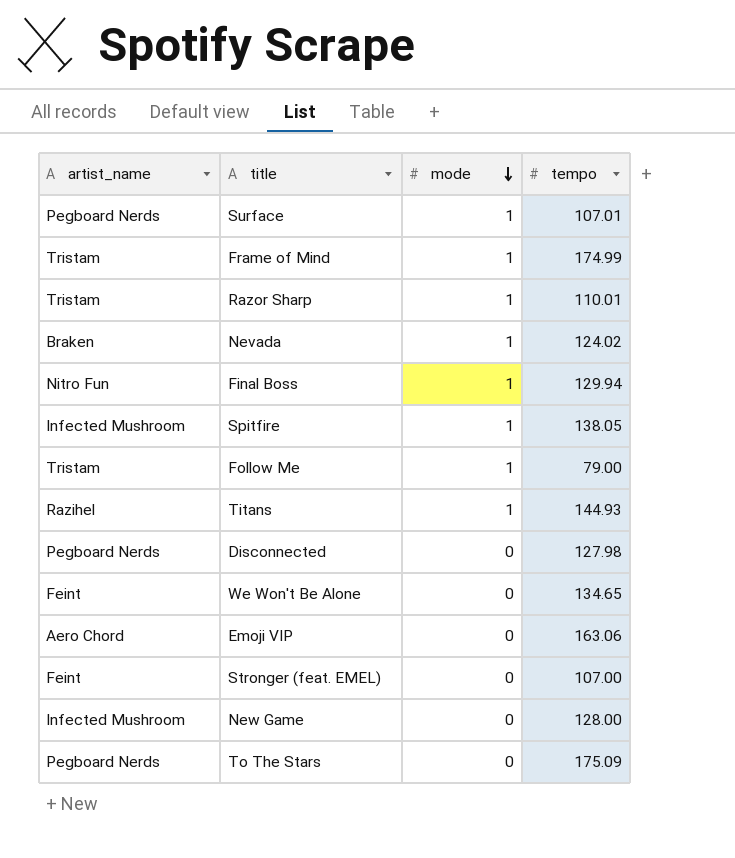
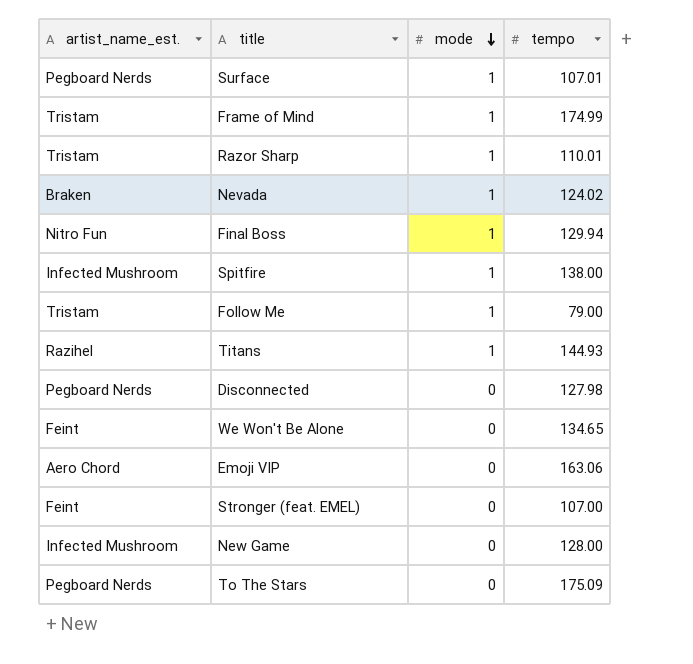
column name: artist_name -> artist_name_est.
Spitfire | tempo: 138.05 -> 138.00

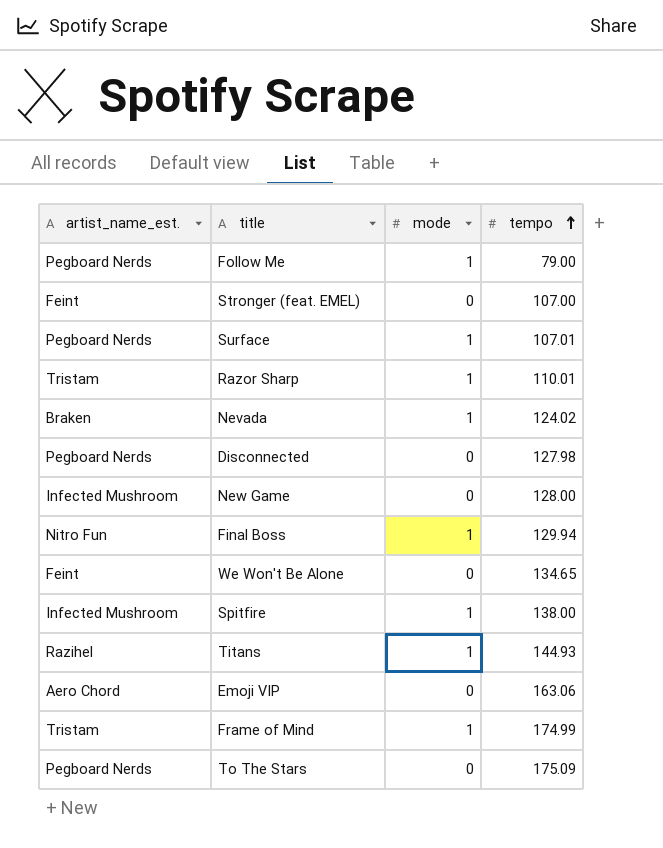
row order: mode descending -> tempo ascending
Follow Me | artist_name_est.: Tristam -> Pegboard Nerds

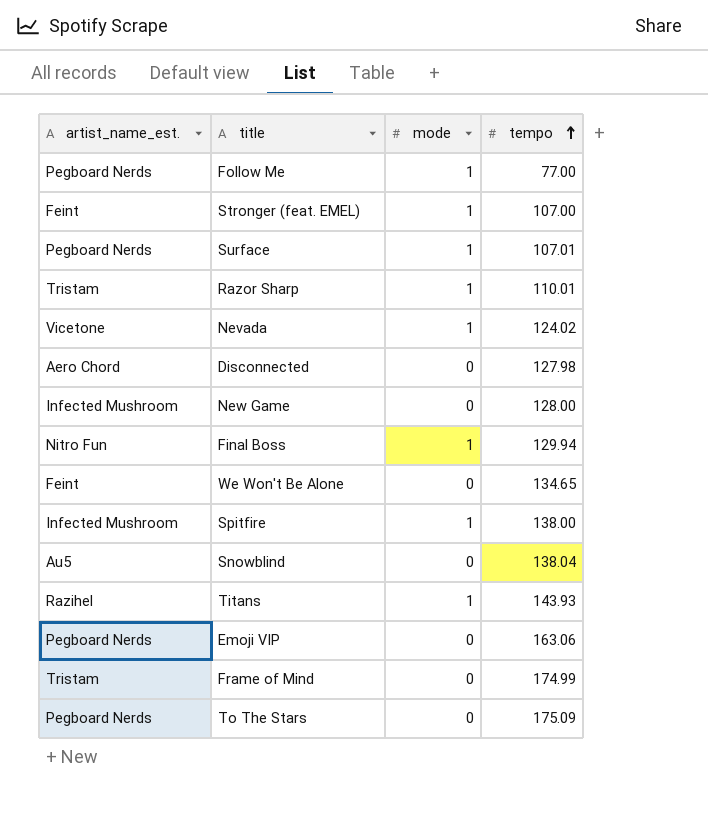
Follow Me | tempo: 79.00 -> 77.00
Stronger (feat. EMEL) | mode: 0 -> 1
Nevada | artist_name_est.: Braken -> Vicetone
Disconnected | artist_name_est.: Pegboard Nerds -> Aero Chord
row Snowblind: none -> Au5 | 0 | 138.04
Titans | tempo: 144.93 -> 143.93
Emoji VIP | artist_name_est.: Aero Chord -> Pegboard Nerds
Frame of Mind | mode: 1 -> 0

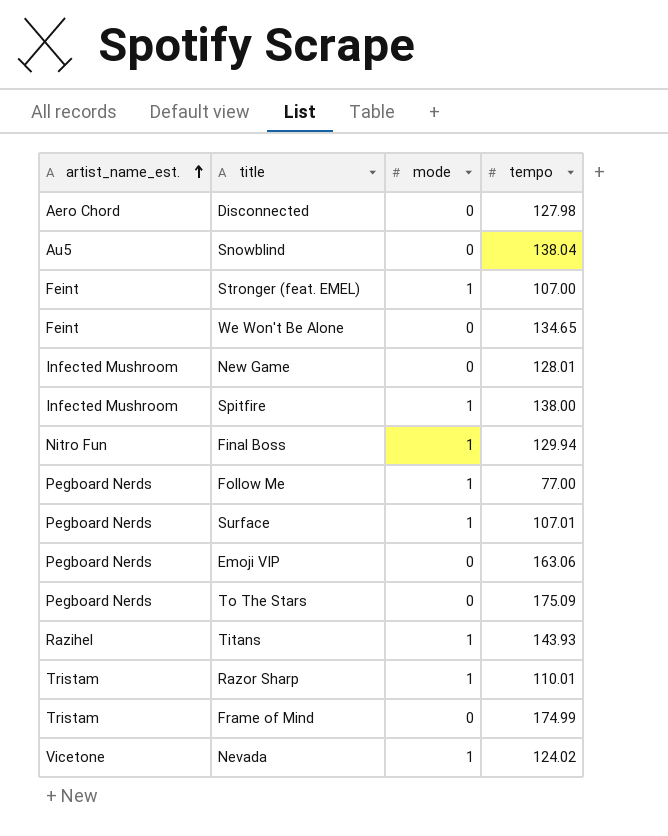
row order: tempo ascending -> artist_name_est. ascending
New Game | tempo: 128.00 -> 128.01

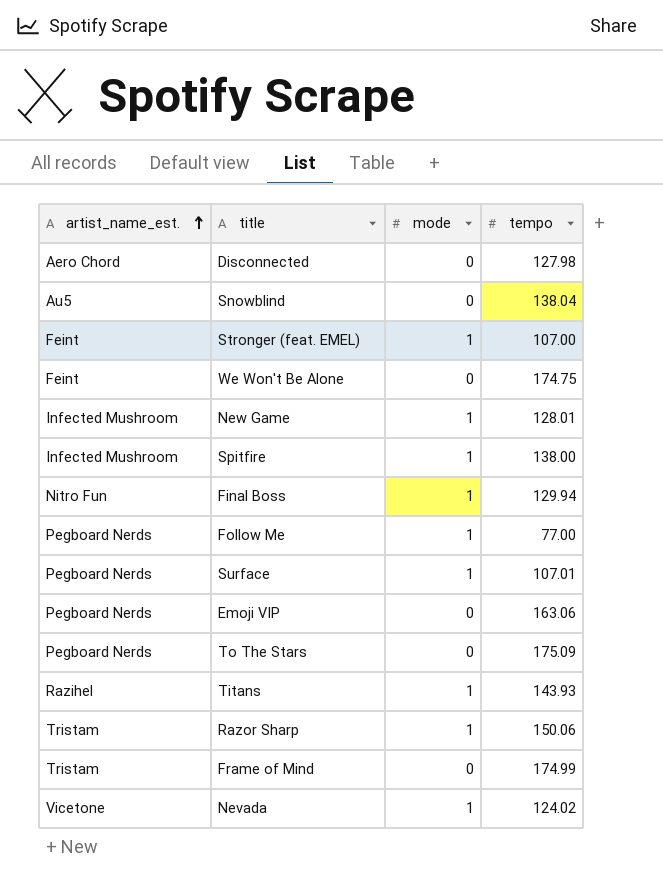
We Won't Be Alone | tempo: 134.65 -> 174.75
New Game | mode: 0 -> 1
Razor Sharp | tempo: 110.01 -> 150.06

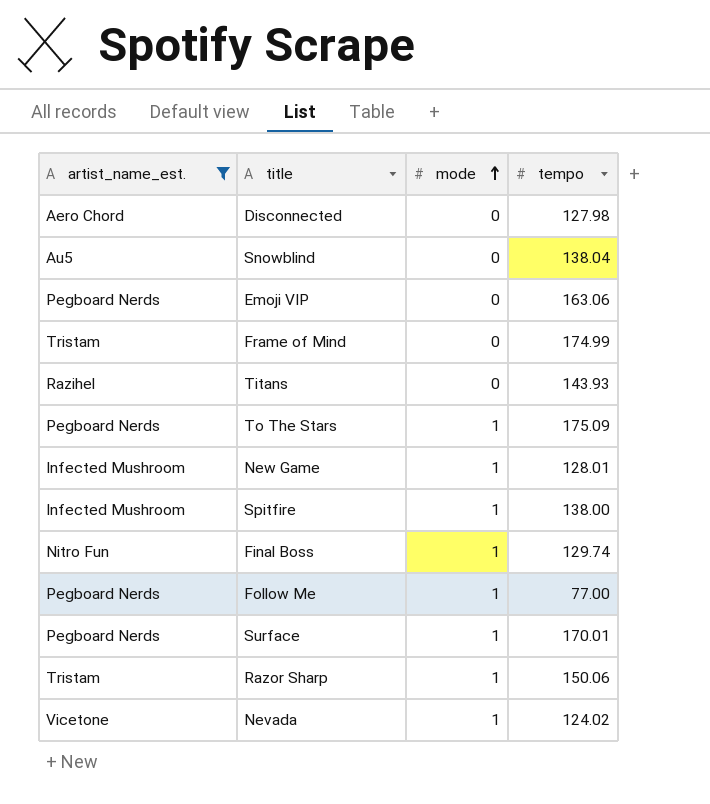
filter: none -> artist_name_est. != Feint
row order: artist_name_est. ascending -> mode ascending
Titans | mode: 1 -> 0
To The Stars | mode: 0 -> 1
Final Boss | tempo: 129.94 -> 129.74
Surface | tempo: 107.01 -> 170.01

